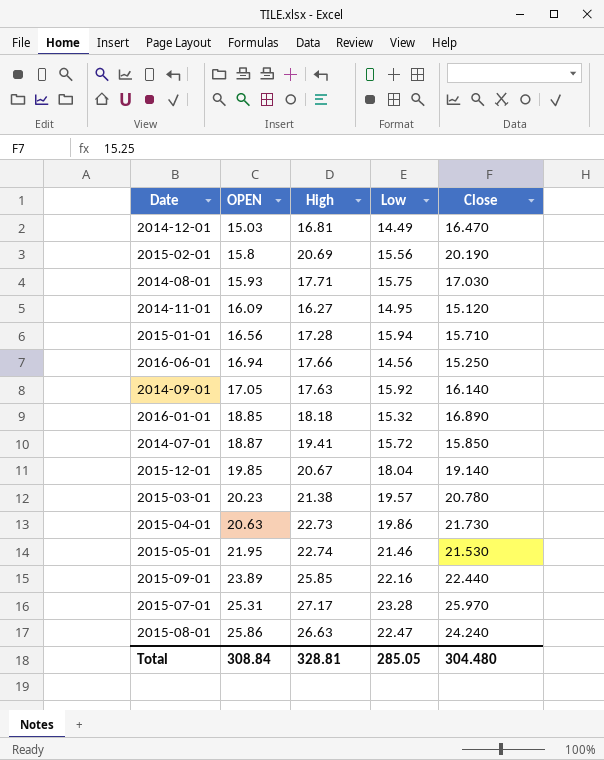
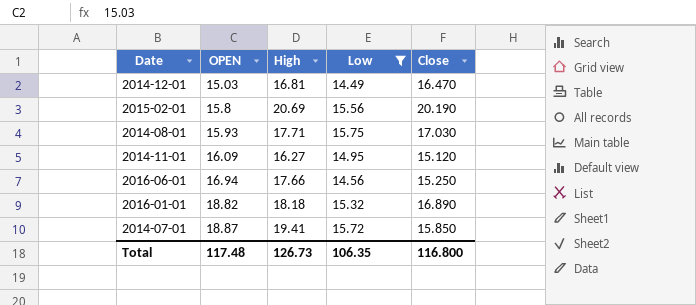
filter: none -> Low <= 15.75
2016-01-01 | OPEN: 18.85 -> 18.82
Total | OPEN: 308.84 -> 117.48
Total | High: 328.81 -> 126.73
Total | Low: 285.05 -> 106.35
Total | Close: 304.480 -> 116.800

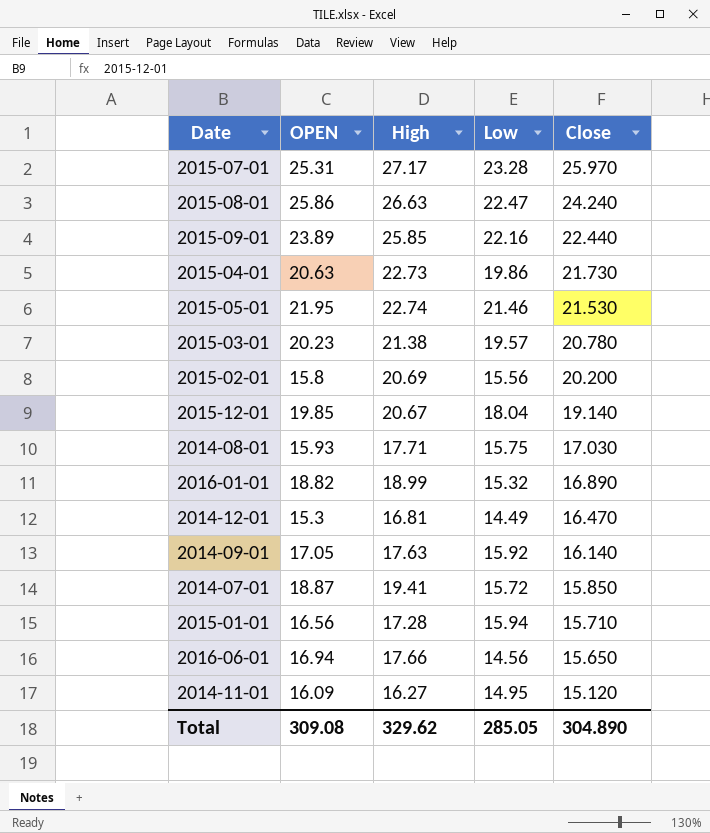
filter: Low <= 15.75 -> none
row order: OPEN ascending -> Close descending
2015-02-01 | Close: 20.190 -> 20.200
2016-01-01 | High: 18.18 -> 18.99
2014-12-01 | OPEN: 15.03 -> 15.3
2016-06-01 | Close: 15.250 -> 15.650
Total | OPEN: 117.48 -> 309.08
Total | High: 126.73 -> 329.62
Total | Low: 106.35 -> 285.05
Total | Close: 116.800 -> 304.890

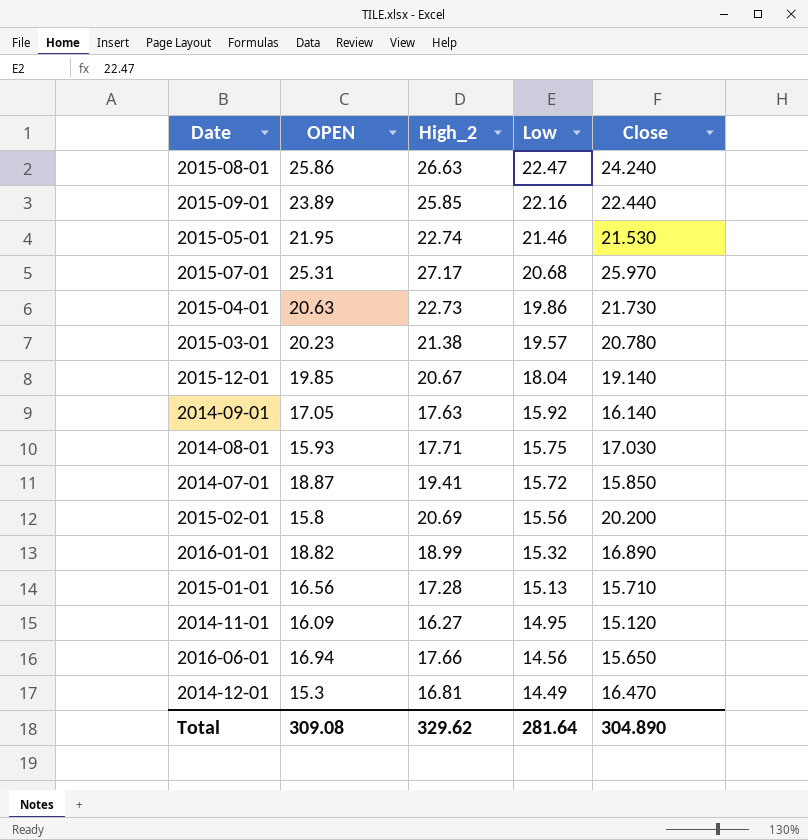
row order: Close descending -> Low descending
column name: High -> High_2
2015-07-01 | Low: 23.28 -> 20.68
2015-01-01 | Low: 15.94 -> 15.13
Total | Low: 285.05 -> 281.64

